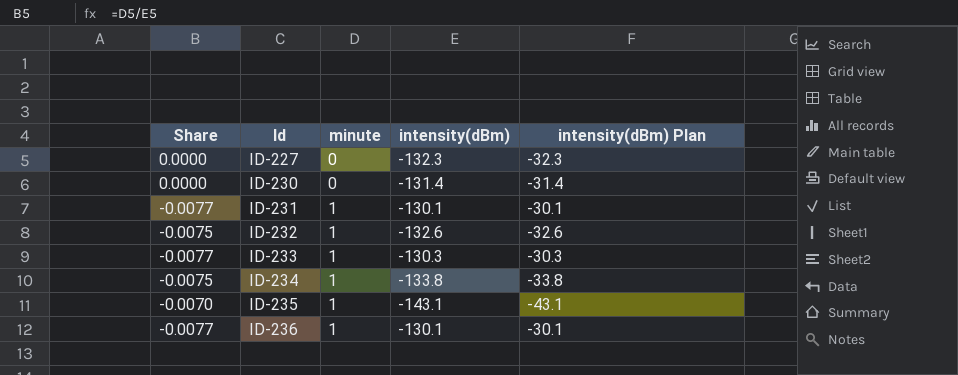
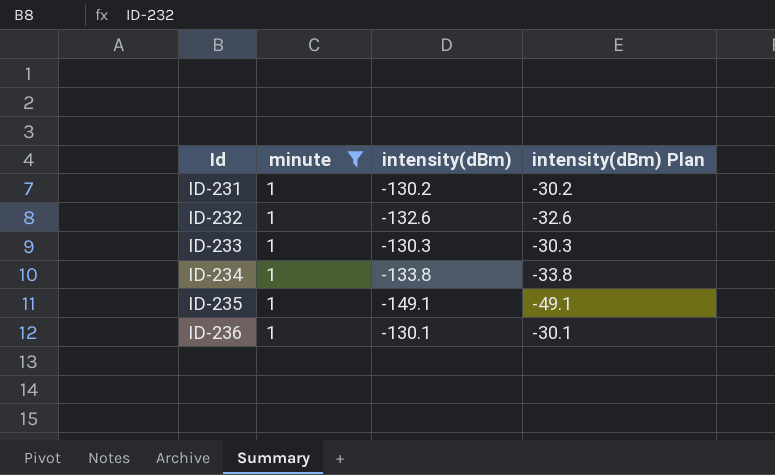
filter: none -> minute = 1
column Share | formula: [minute] / [intensity(dBm)] -> none
ID-231 | intensity(dBm): -130.1 -> -130.2
ID-231 | intensity(dBm) Plan: -30.1 -> -30.2
ID-235 | intensity(dBm): -143.1 -> -149.1
ID-235 | intensity(dBm) Plan: -43.1 -> -49.1

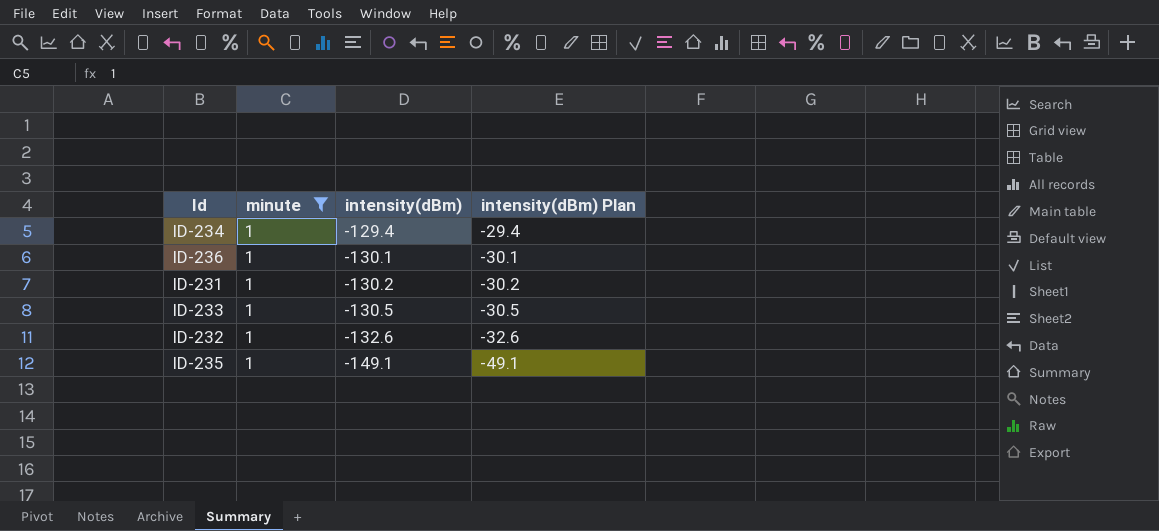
row order: Id ascending -> intensity(dBm) descending
ID-234 | intensity(dBm): -133.8 -> -129.4
ID-234 | intensity(dBm) Plan: -33.8 -> -29.4
ID-233 | intensity(dBm): -130.3 -> -130.5
ID-233 | intensity(dBm) Plan: -30.3 -> -30.5

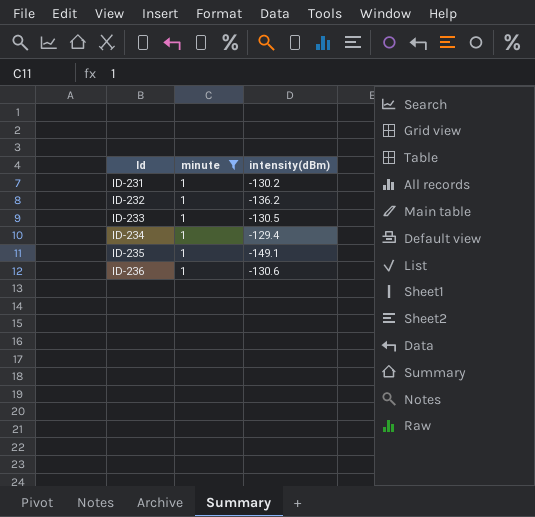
row order: intensity(dBm) descending -> Id ascending
column intensity(dBm) Plan | formula: [intensity(dBm)] + 100 -> none
ID-232 | intensity(dBm): -132.6 -> -136.2
ID-236 | intensity(dBm): -130.1 -> -130.6

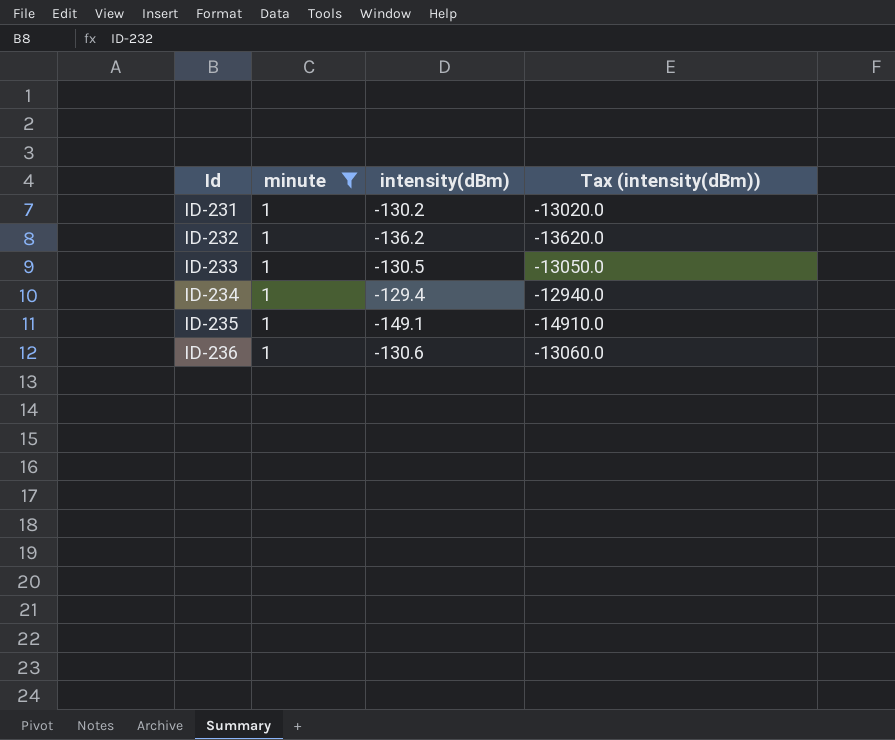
column Tax (intensity(dBm)) | formula: none -> [intensity(dBm)] * 100

